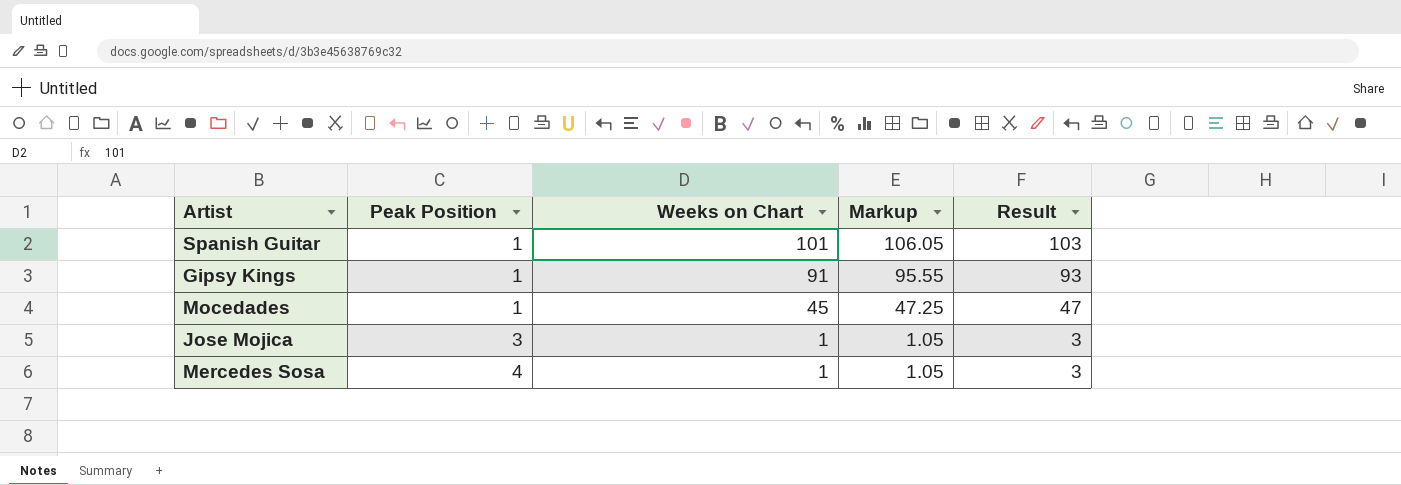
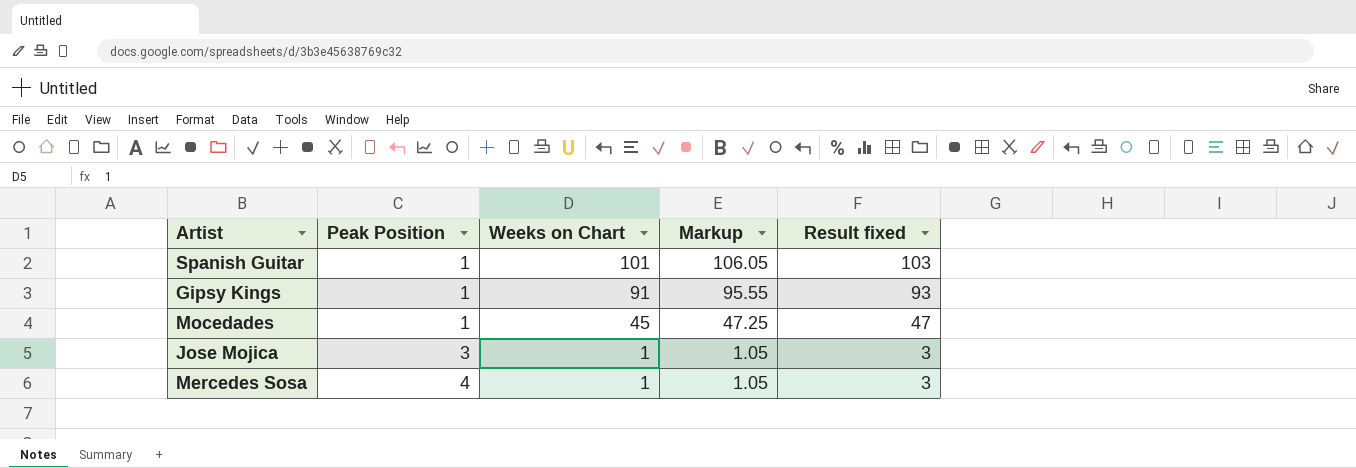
column name: Result -> Result fixed

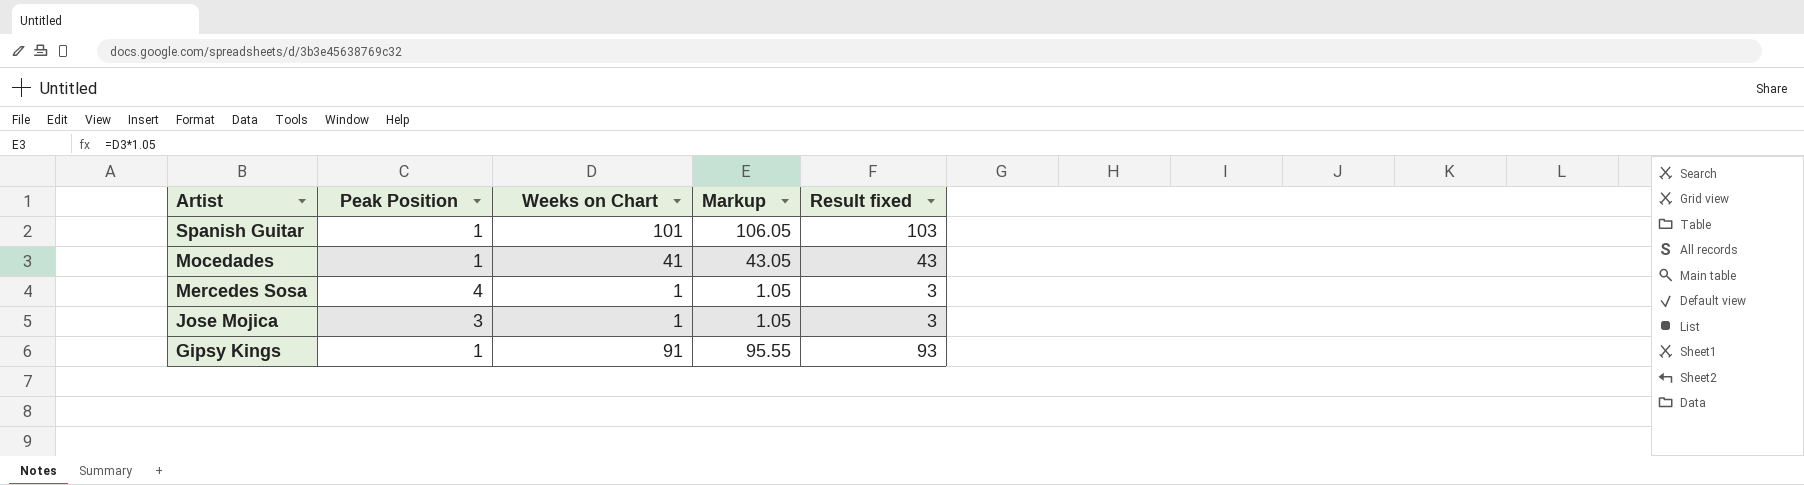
row order: Peak Position ascending -> Artist descending
Mocedades | Weeks on Chart: 45 -> 41
Mocedades | Markup: 47.25 -> 43.05
Mocedades | Result fixed: 47 -> 43

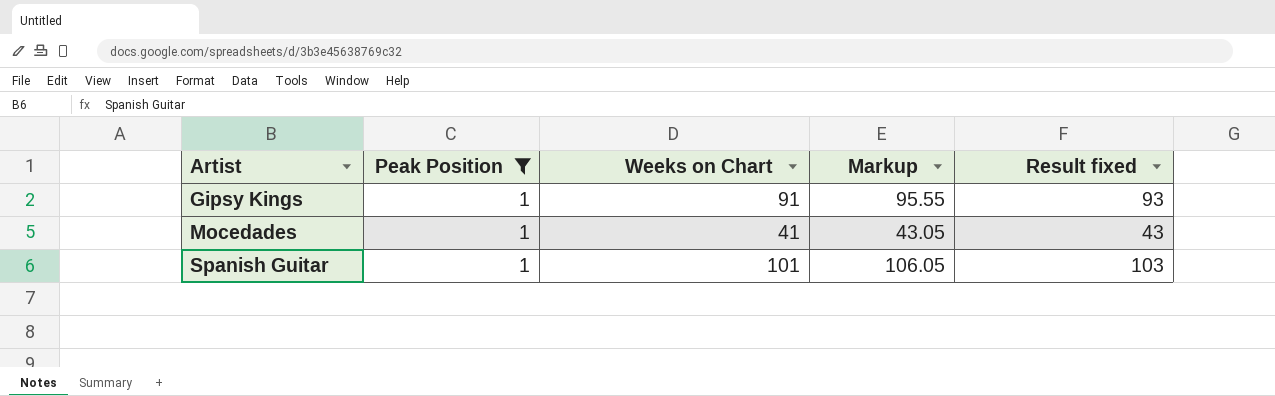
filter: none -> Peak Position = 1
row order: Artist descending -> Artist ascending

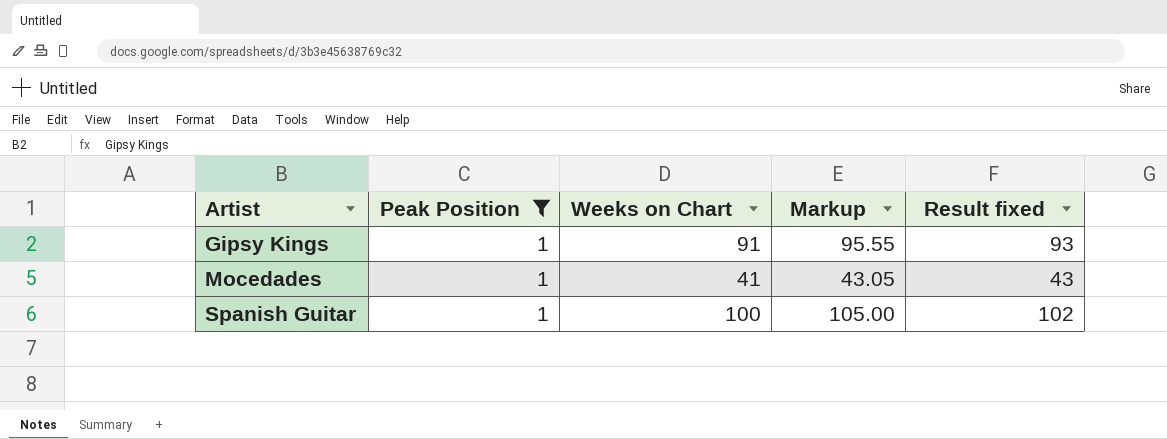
Spanish Guitar | Weeks on Chart: 101 -> 100
Spanish Guitar | Markup: 106.05 -> 105.00
Spanish Guitar | Result fixed: 103 -> 102

